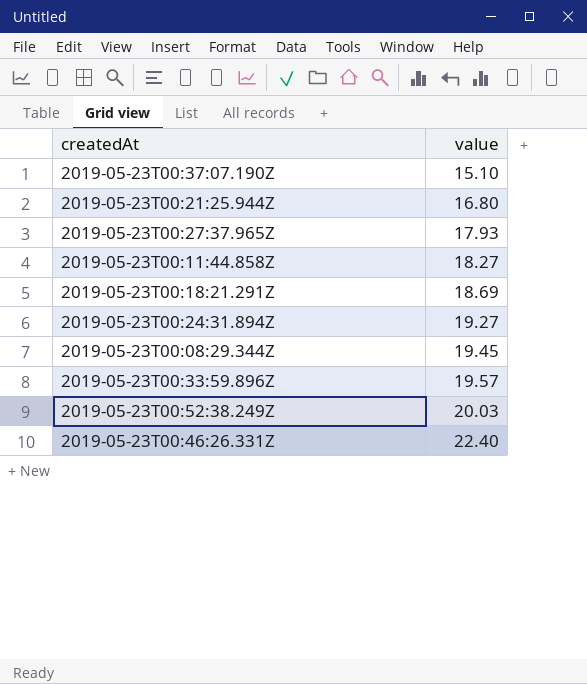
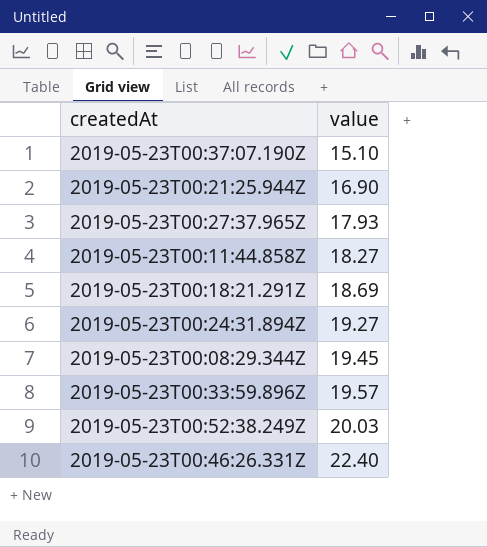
2019-05-23T00:21:25.944Z | value: 16.80 -> 16.90

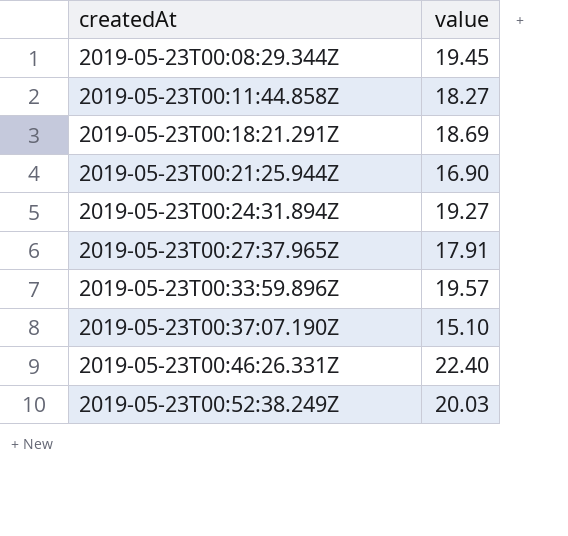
row order: value ascending -> createdAt ascending
2019-05-23T00:27:37.965Z | value: 17.93 -> 17.91

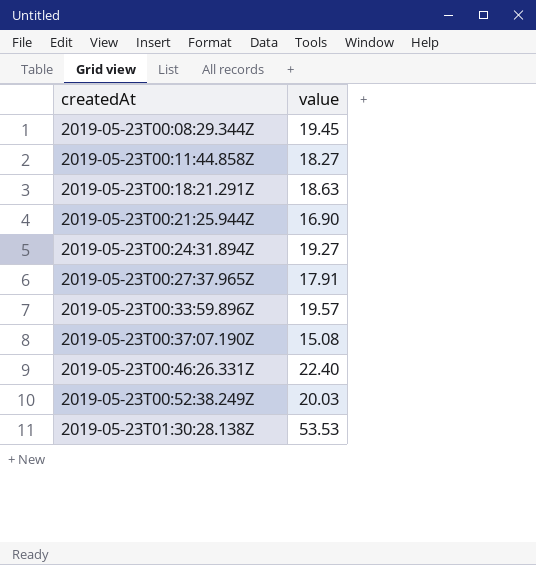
2019-05-23T00:18:21.291Z | value: 18.69 -> 18.63
2019-05-23T00:37:07.190Z | value: 15.10 -> 15.08
row 2019-05-23T01:30:28.138Z: none -> 53.53

